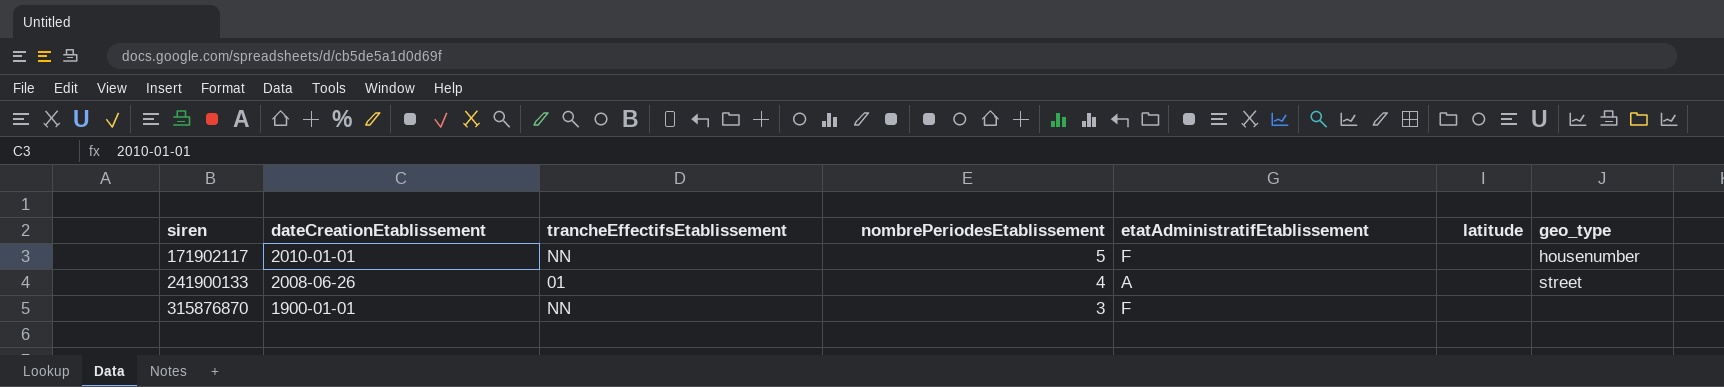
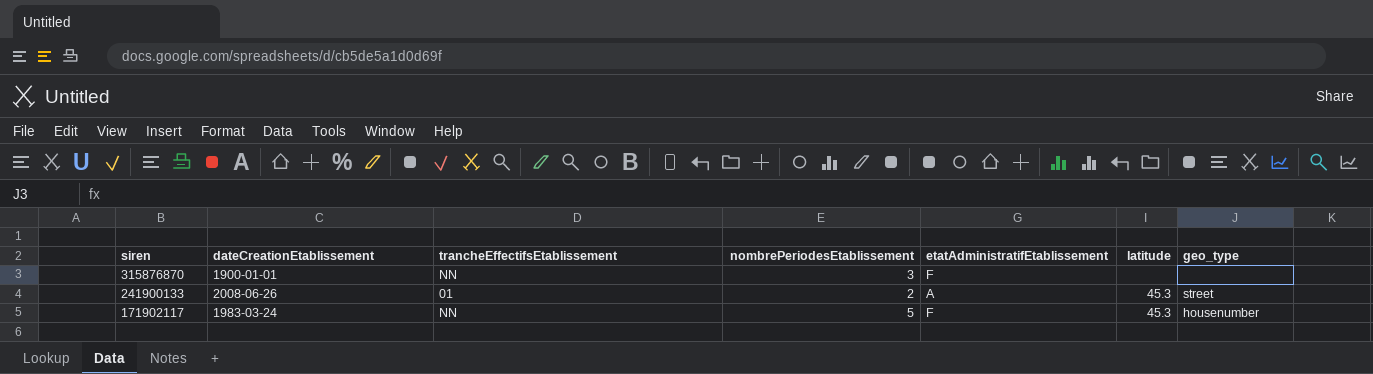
row order: siren ascending -> siren descending
241900133 | nombrePeriodesEtablissement: 4 -> 2
241900133 | latitude: none -> 45.3
171902117 | dateCreationEtablissement: 2010-01-01 -> 1983-03-24
171902117 | latitude: none -> 45.3

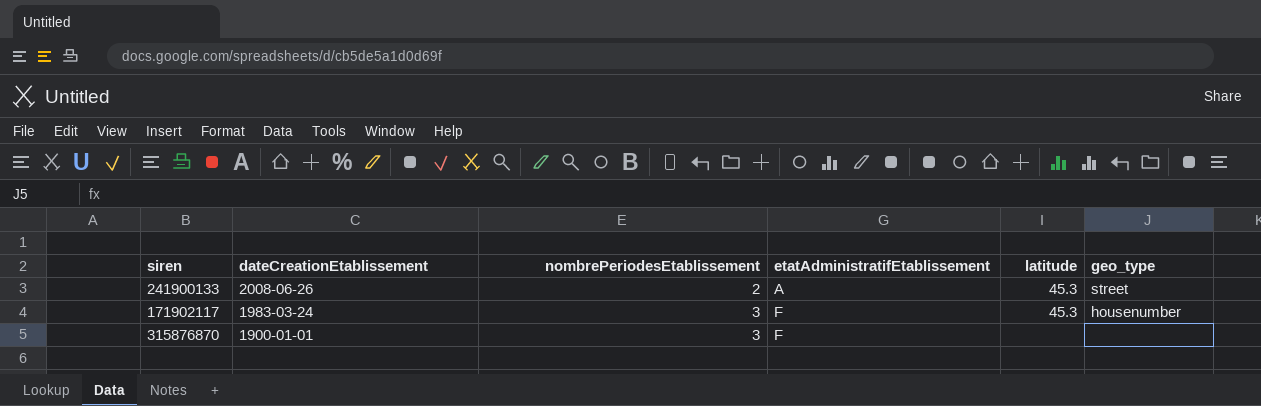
row order: siren descending -> dateCreationEtablissement descending
column trancheEffectifsEtablissement | position: 3 -> none
171902117 | nombrePeriodesEtablissement: 5 -> 3

